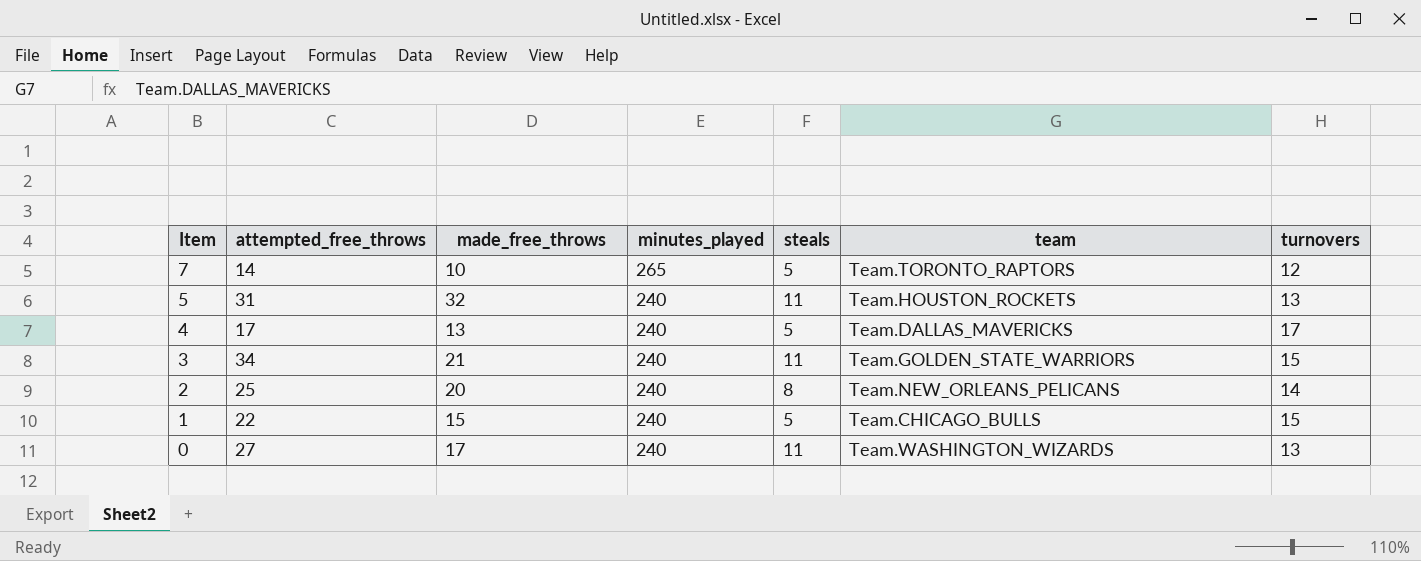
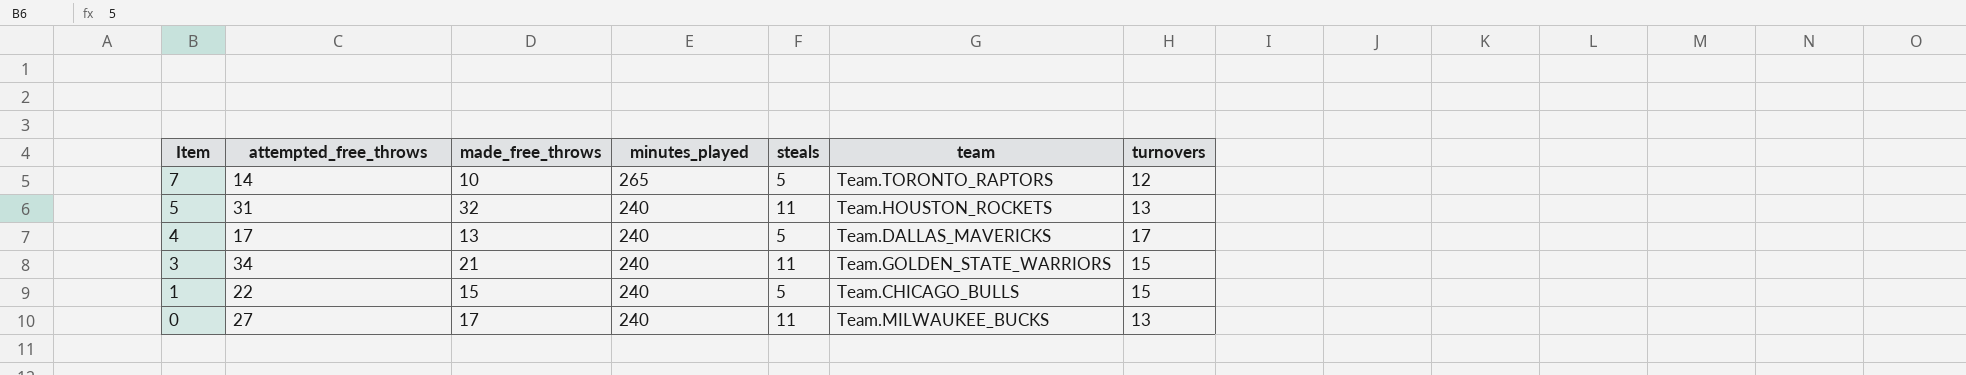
row 2: 25 | 20 | 240 | 8 | Team.NEW_ORLEANS_PELICANS | 14 -> none
0 | team: Team.WASHINGTON_WIZARDS -> Team.MILWAUKEE_BUCKS

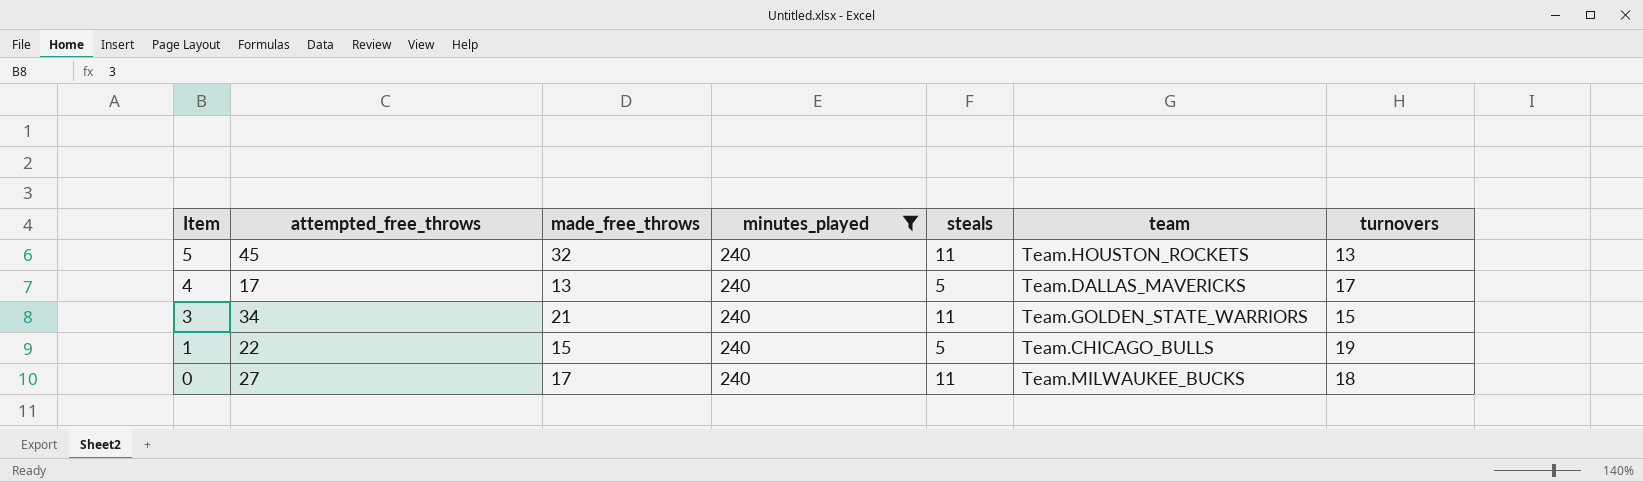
filter: none -> minutes_played = 240
5 | attempted_free_throws: 31 -> 45
1 | turnovers: 15 -> 19
0 | turnovers: 13 -> 18

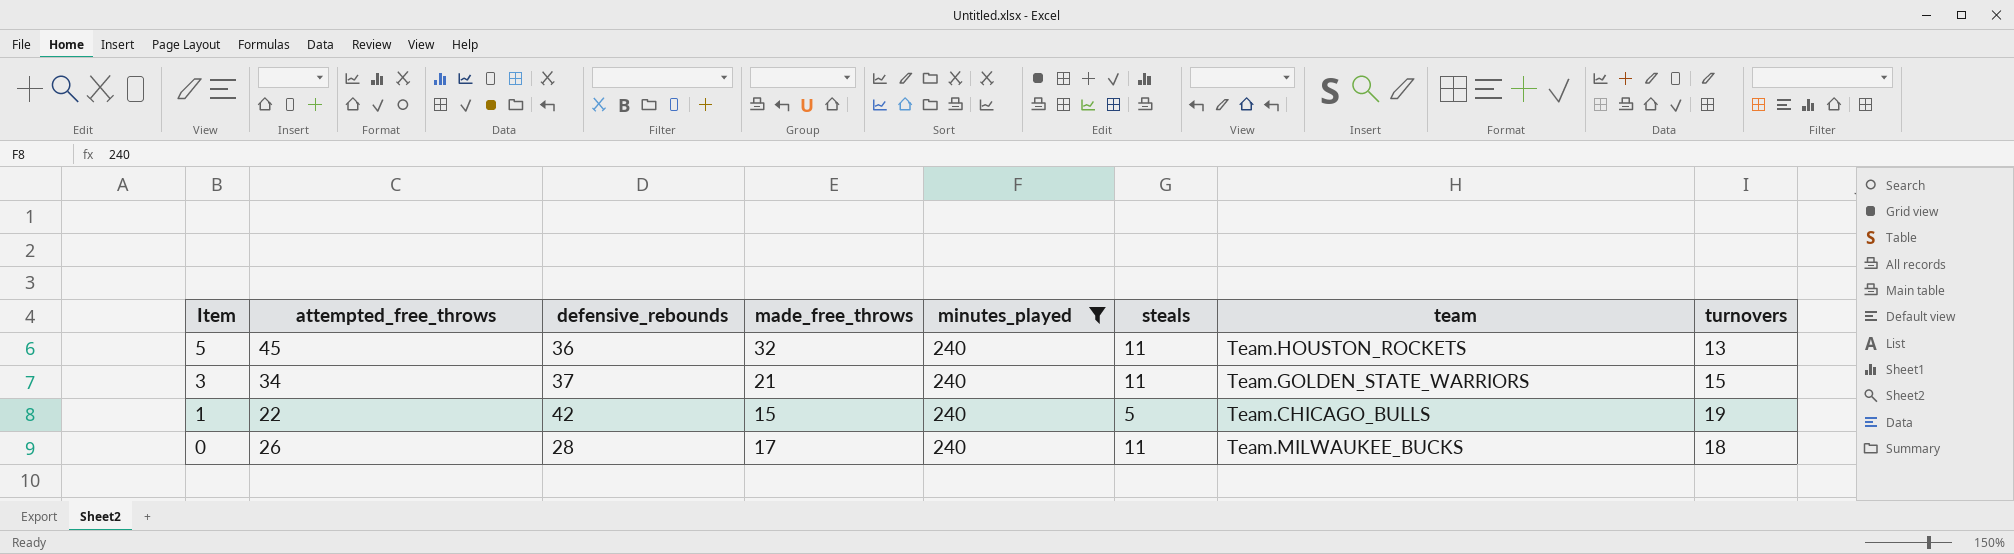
column defensive_rebounds | position: none -> 3
row 4: 17 | 13 | 240 | 5 | Team.DALLAS_MAVERICKS | 17 -> none
0 | attempted_free_throws: 27 -> 26

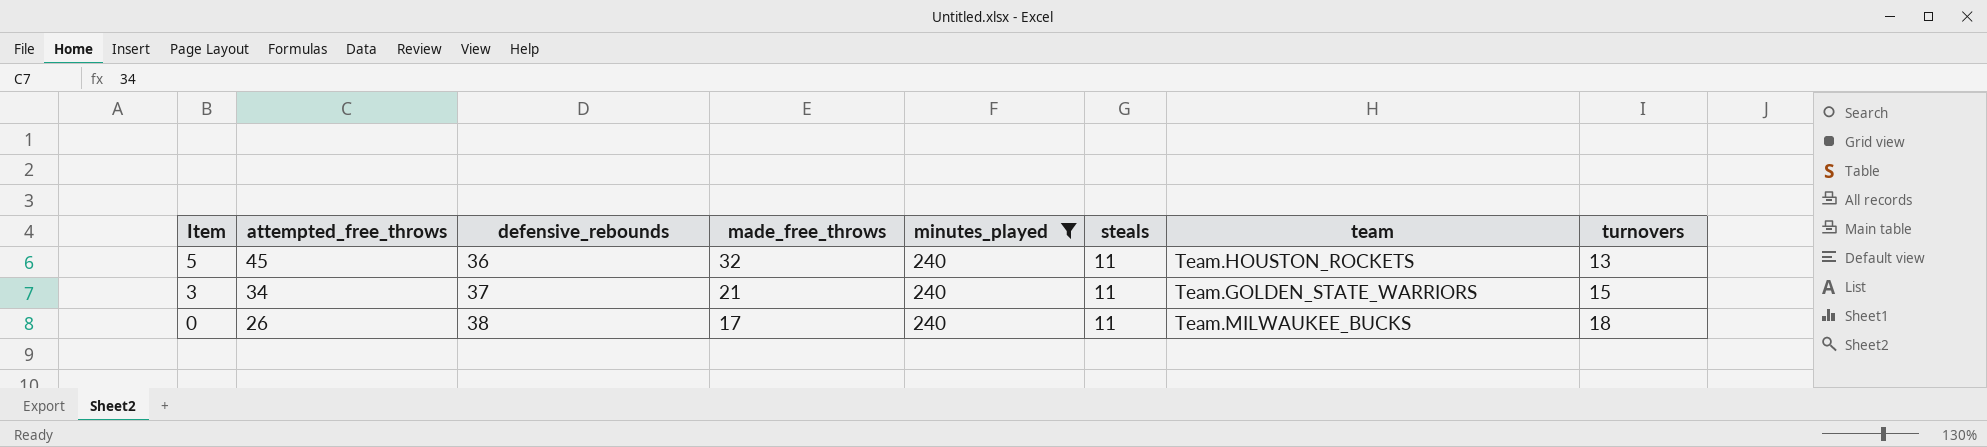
row 1: 22 | 42 | 15 | 240 | 5 | Team.CHICAGO_BULLS | 19 -> none
0 | defensive_rebounds: 28 -> 38

